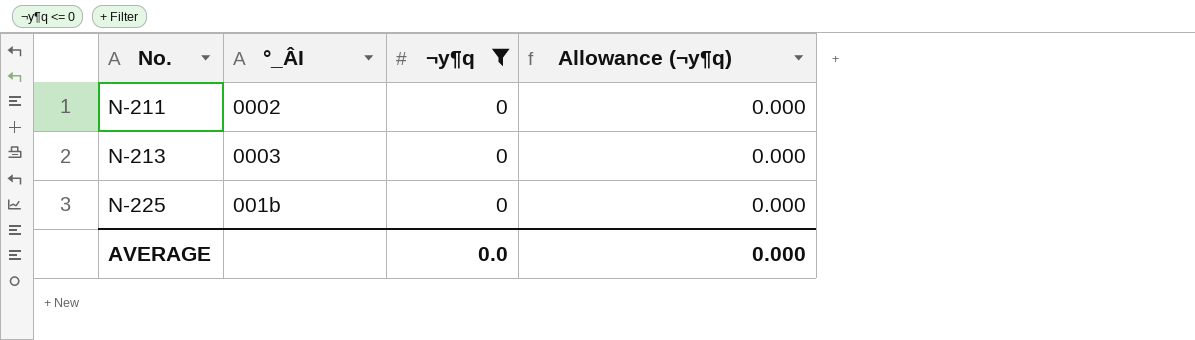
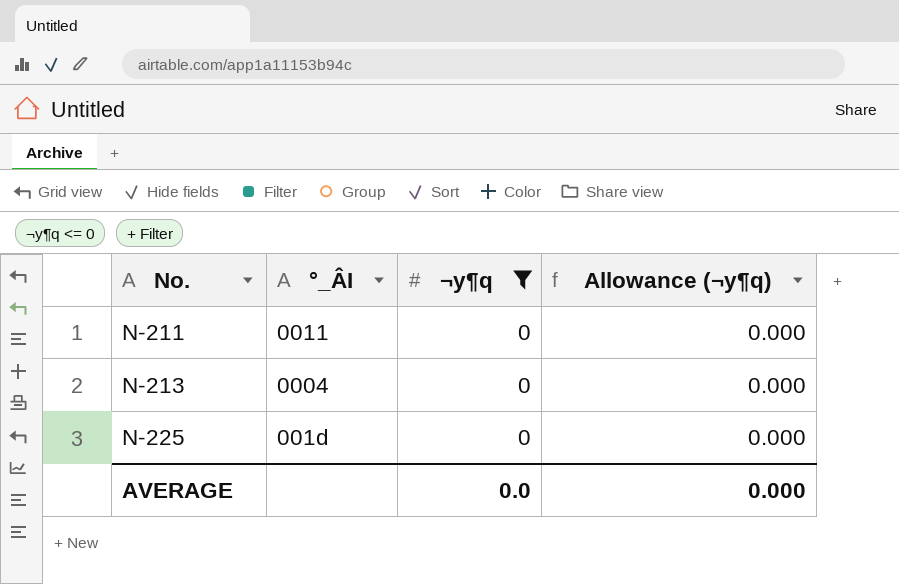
N-211 | °_ÂI: 0002 -> 0011
N-213 | °_ÂI: 0003 -> 0004
N-225 | °_ÂI: 001b -> 001d

